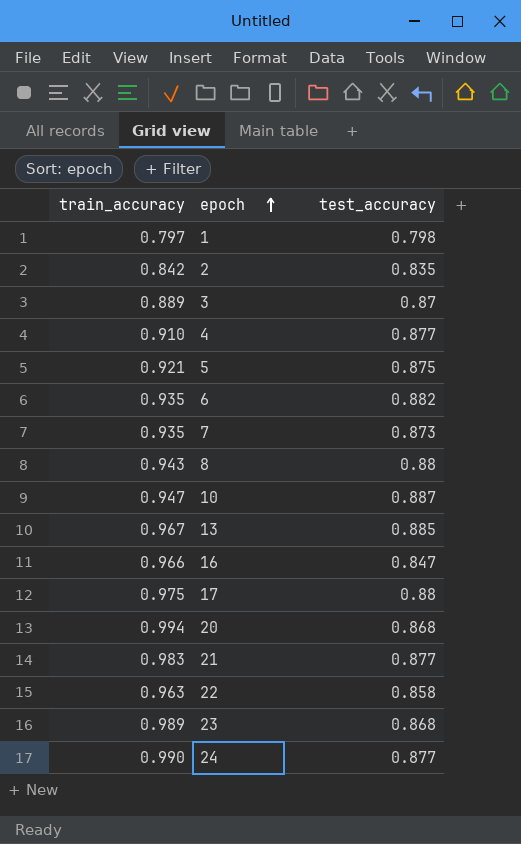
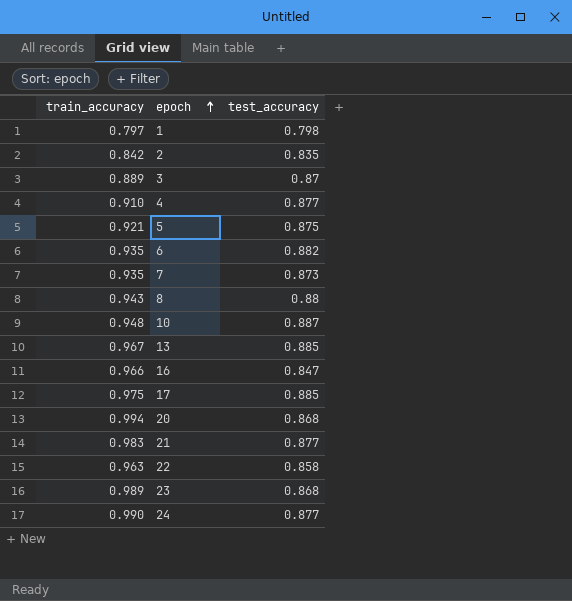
10 | train_accuracy: 0.947 -> 0.948
17 | test_accuracy: 0.88 -> 0.885

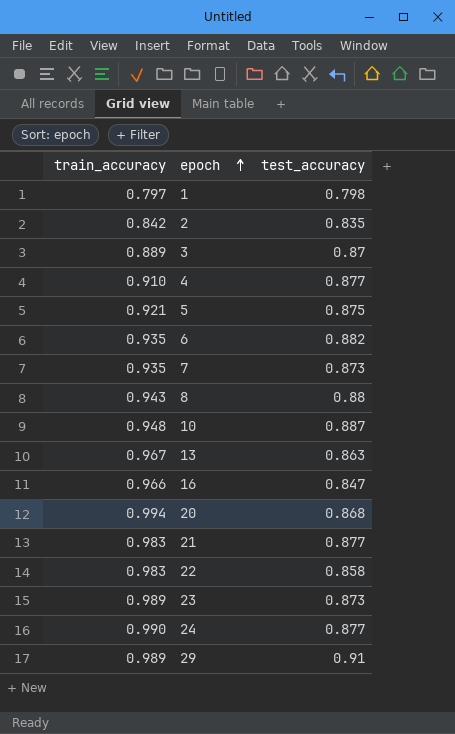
row 17: 0.975 | 0.885 -> none
13 | test_accuracy: 0.885 -> 0.863
22 | train_accuracy: 0.963 -> 0.983
23 | test_accuracy: 0.868 -> 0.873
row 29: none -> 0.989 | 0.91

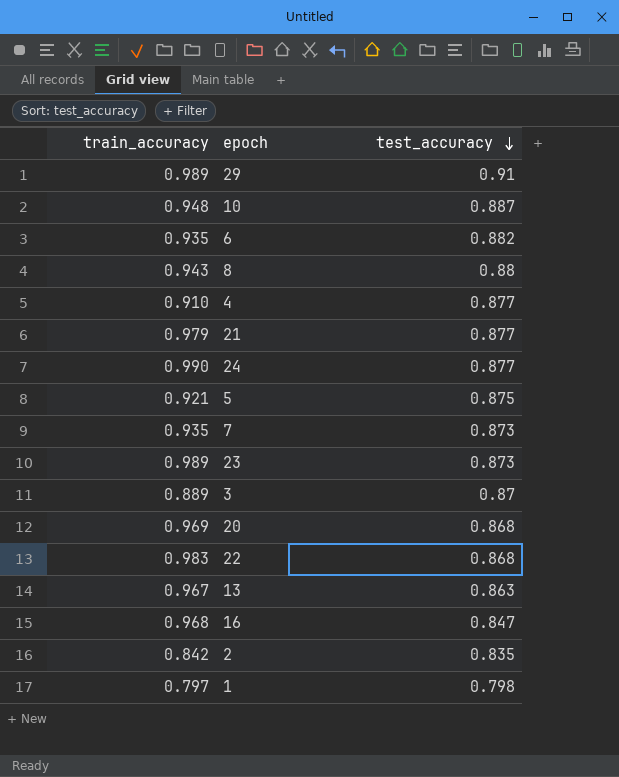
row order: epoch ascending -> test_accuracy descending
21 | train_accuracy: 0.983 -> 0.979
20 | train_accuracy: 0.994 -> 0.969
22 | test_accuracy: 0.858 -> 0.868
16 | train_accuracy: 0.966 -> 0.968

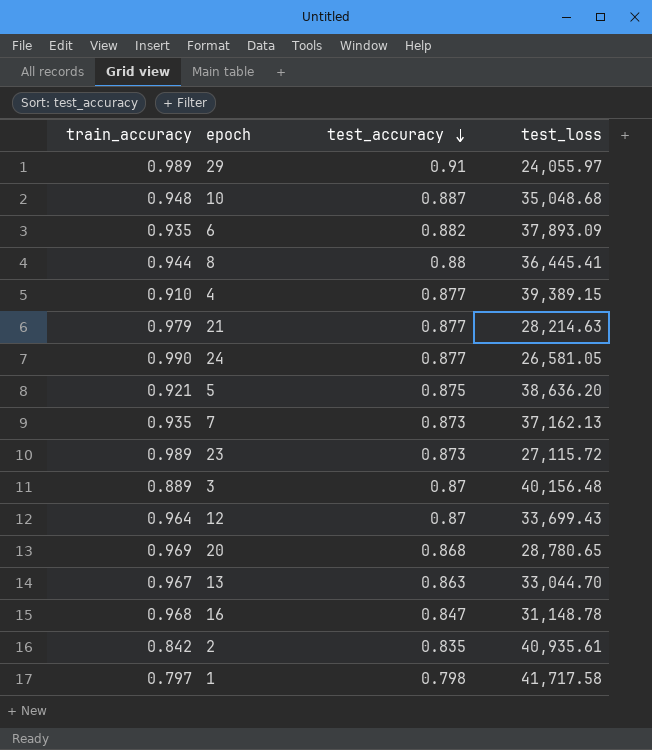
column test_loss | position: none -> 4
row 22: 0.983 | 0.868 -> none
8 | train_accuracy: 0.943 -> 0.944
row 12: none -> 0.964 | 0.87 | 33,699.43

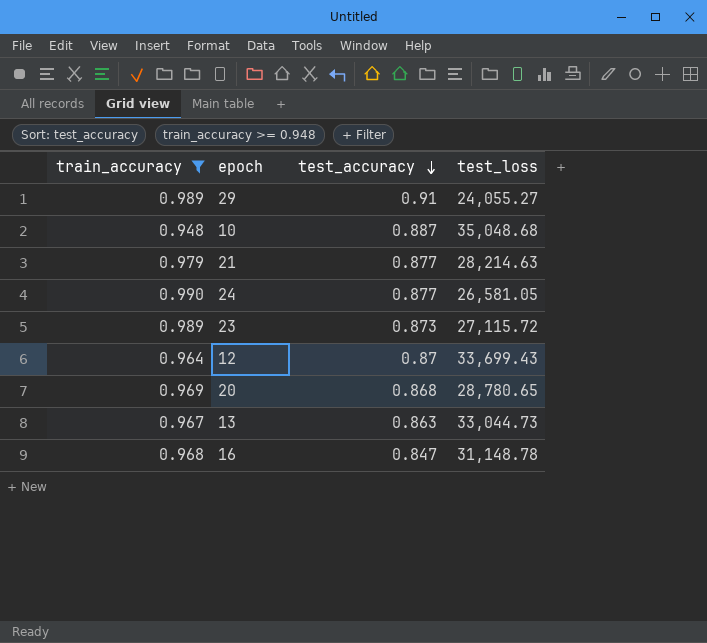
filter: none -> train_accuracy >= 0.948
29 | test_loss: 24,055.97 -> 24,055.27
13 | test_loss: 33,044.70 -> 33,044.73

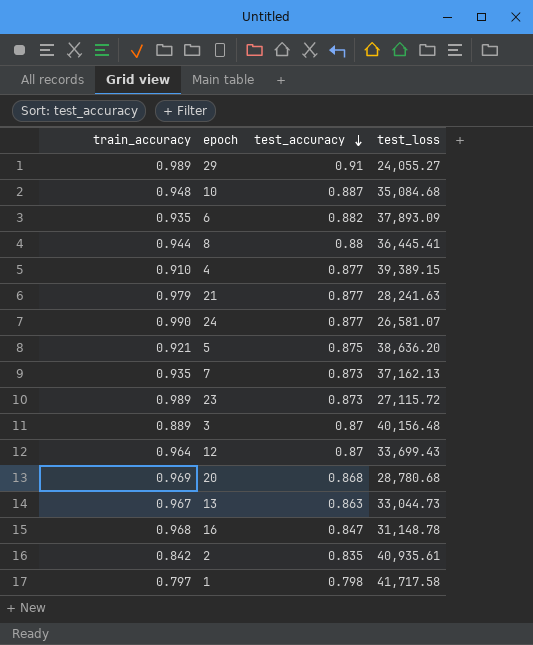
filter: train_accuracy >= 0.948 -> none
10 | test_loss: 35,048.68 -> 35,084.68
21 | test_loss: 28,214.63 -> 28,241.63
24 | test_loss: 26,581.05 -> 26,581.07
20 | test_loss: 28,780.65 -> 28,780.68

